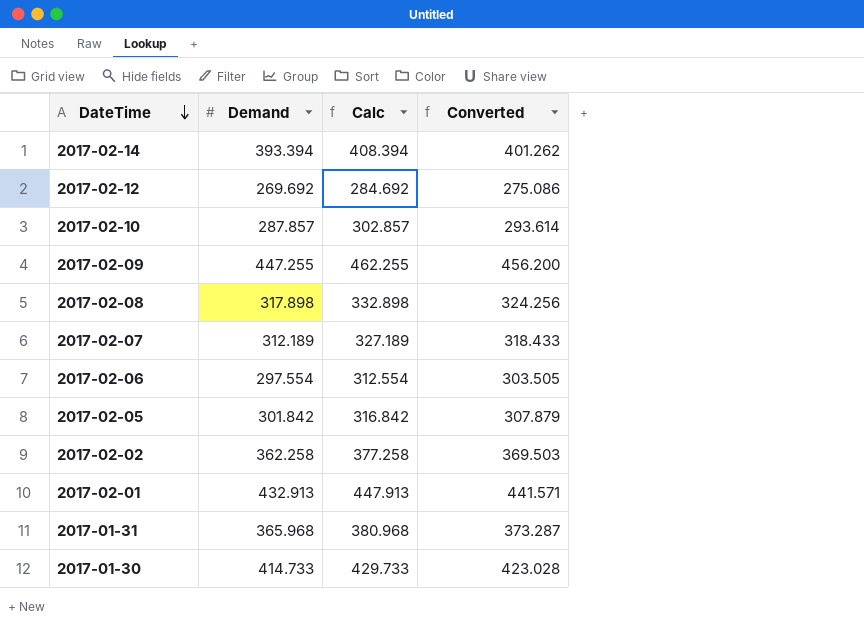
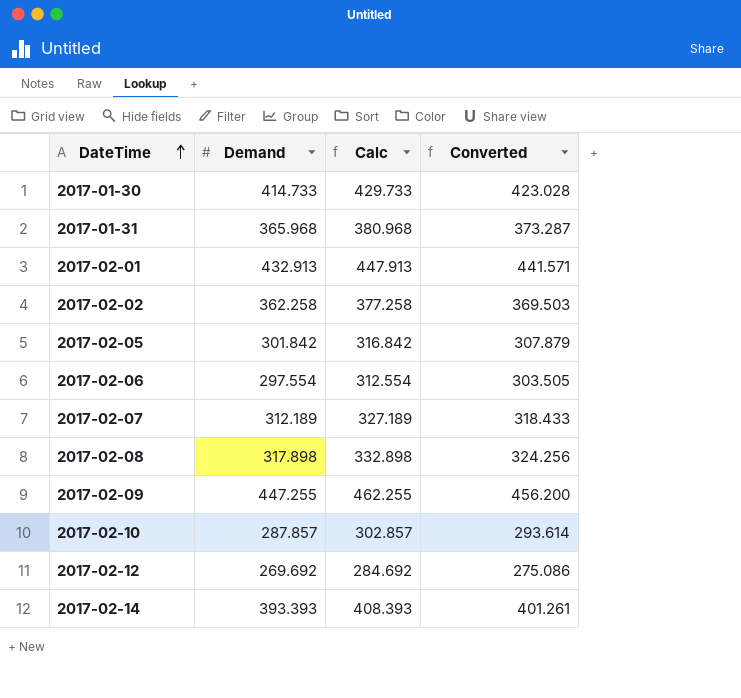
row order: DateTime descending -> DateTime ascending
2017-02-14 | Demand: 393.394 -> 393.393
2017-02-14 | Calc: 408.394 -> 408.393
2017-02-14 | Converted: 401.262 -> 401.261

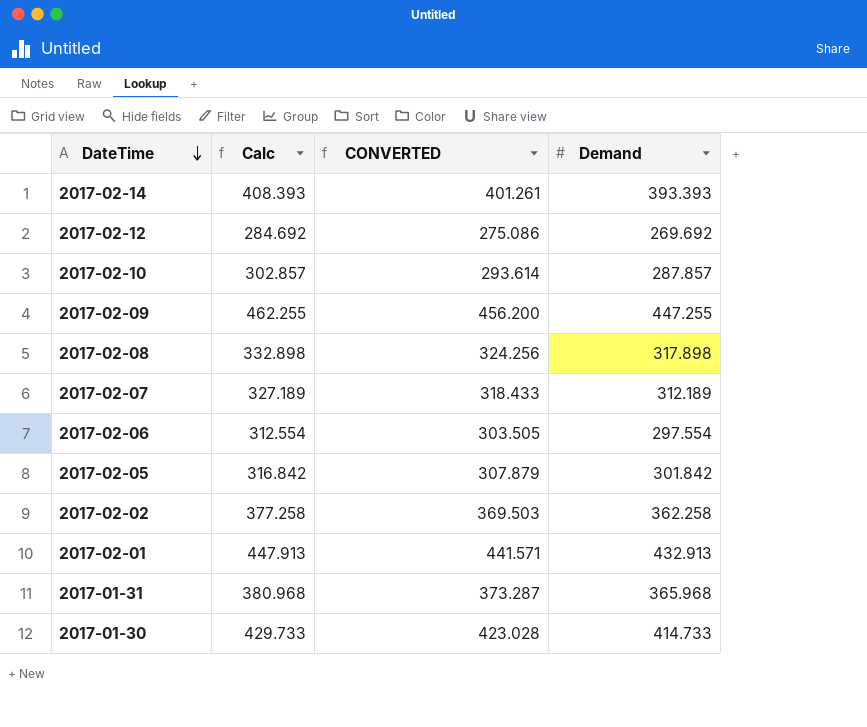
row order: DateTime ascending -> DateTime descending
column name: Converted -> CONVERTED
column Demand | position: 2 -> 4

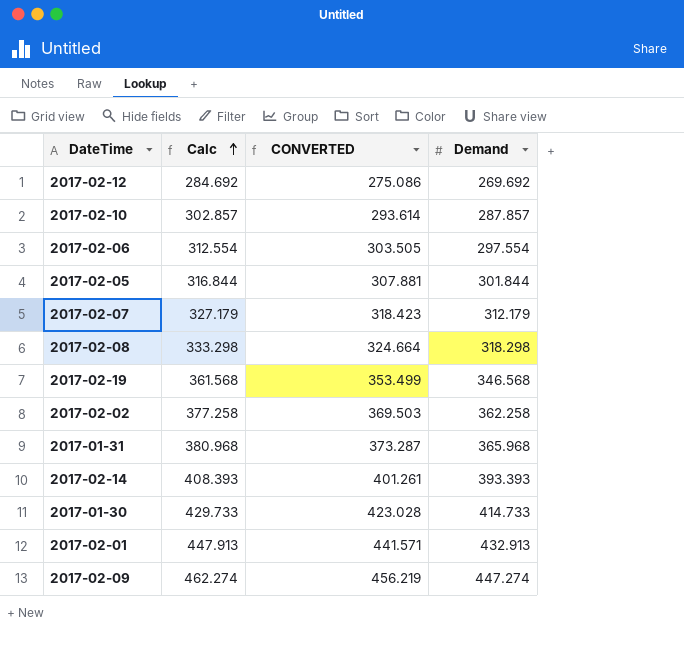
row order: DateTime descending -> Calc ascending
2017-02-05 | Calc: 316.842 -> 316.844
2017-02-05 | CONVERTED: 307.879 -> 307.881
2017-02-05 | Demand: 301.842 -> 301.844
2017-02-07 | Calc: 327.189 -> 327.179
2017-02-07 | CONVERTED: 318.433 -> 318.423
2017-02-07 | Demand: 312.189 -> 312.179
2017-02-08 | Calc: 332.898 -> 333.298
2017-02-08 | CONVERTED: 324.256 -> 324.664
2017-02-08 | Demand: 317.898 -> 318.298
row 2017-02-19: none -> 361.568 | 353.499 | 346.568
2017-02-09 | Calc: 462.255 -> 462.274
2017-02-09 | CONVERTED: 456.200 -> 456.219
2017-02-09 | Demand: 447.255 -> 447.274

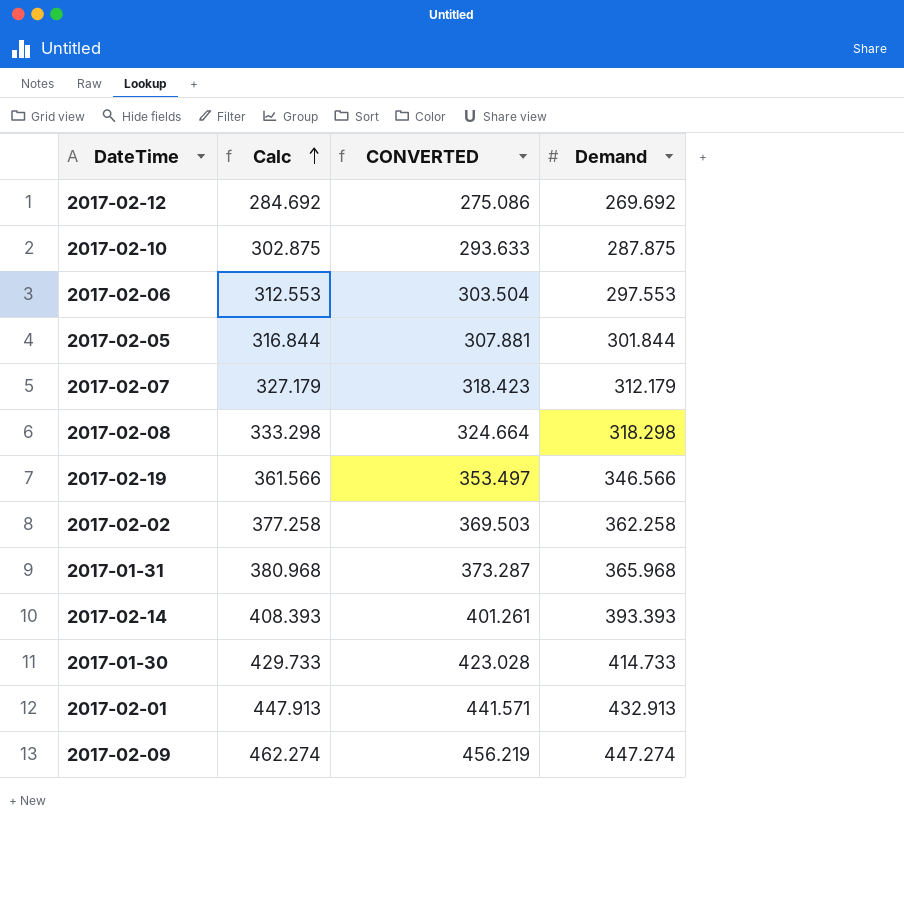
2017-02-10 | Calc: 302.857 -> 302.875
2017-02-10 | CONVERTED: 293.614 -> 293.633
2017-02-10 | Demand: 287.857 -> 287.875
2017-02-06 | Calc: 312.554 -> 312.553
2017-02-06 | CONVERTED: 303.505 -> 303.504
2017-02-06 | Demand: 297.554 -> 297.553
2017-02-19 | Calc: 361.568 -> 361.566
2017-02-19 | CONVERTED: 353.499 -> 353.497
2017-02-19 | Demand: 346.568 -> 346.566

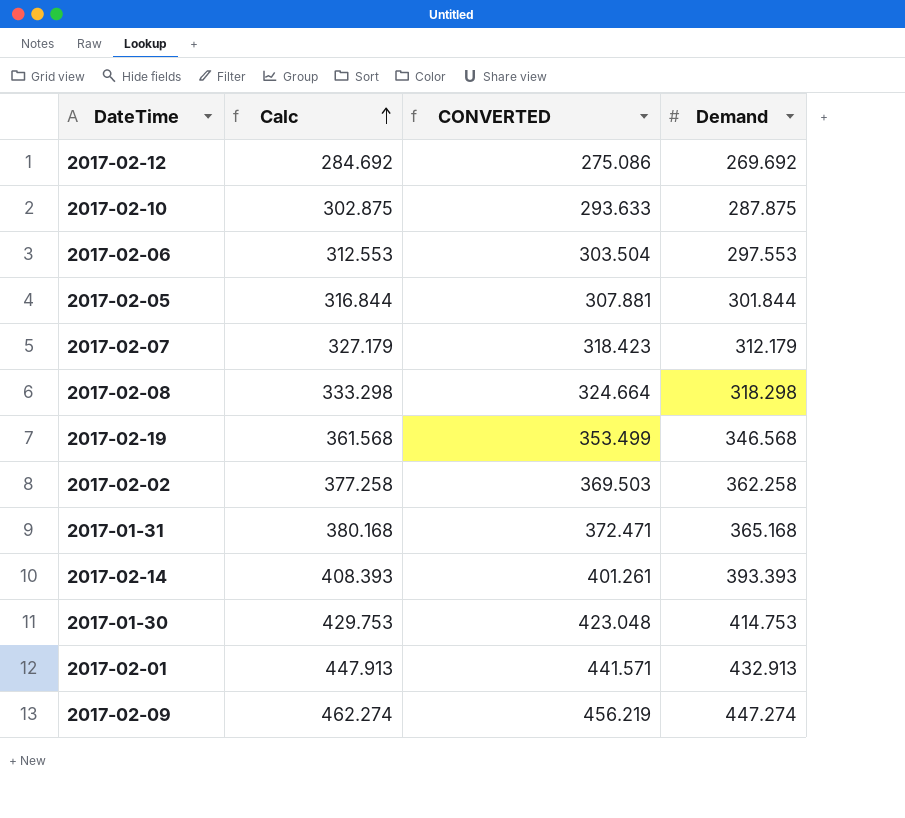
2017-02-19 | Calc: 361.566 -> 361.568
2017-02-19 | CONVERTED: 353.497 -> 353.499
2017-02-19 | Demand: 346.566 -> 346.568
2017-01-31 | Calc: 380.968 -> 380.168
2017-01-31 | CONVERTED: 373.287 -> 372.471
2017-01-31 | Demand: 365.968 -> 365.168
2017-01-30 | Calc: 429.733 -> 429.753
2017-01-30 | CONVERTED: 423.028 -> 423.048
2017-01-30 | Demand: 414.733 -> 414.753

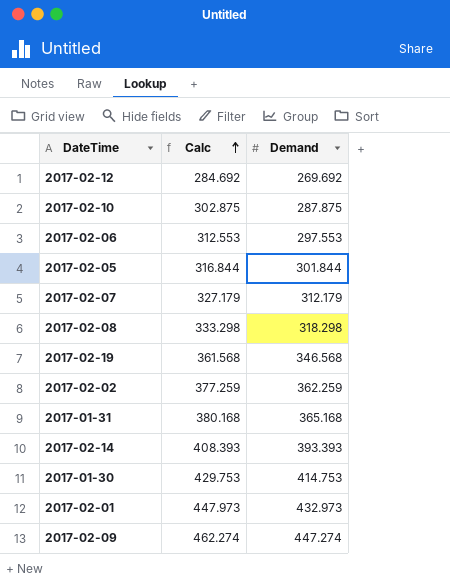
column CONVERTED | formula: [Demand] * 1.02 -> none
2017-02-02 | Calc: 377.258 -> 377.259
2017-02-02 | Demand: 362.258 -> 362.259
2017-02-01 | Calc: 447.913 -> 447.973
2017-02-01 | Demand: 432.913 -> 432.973

